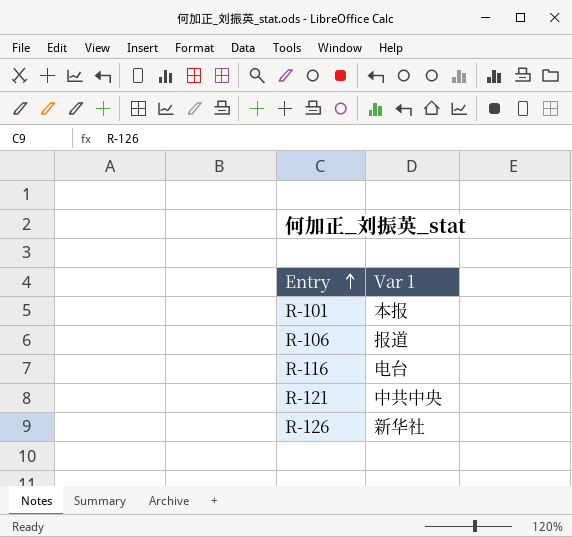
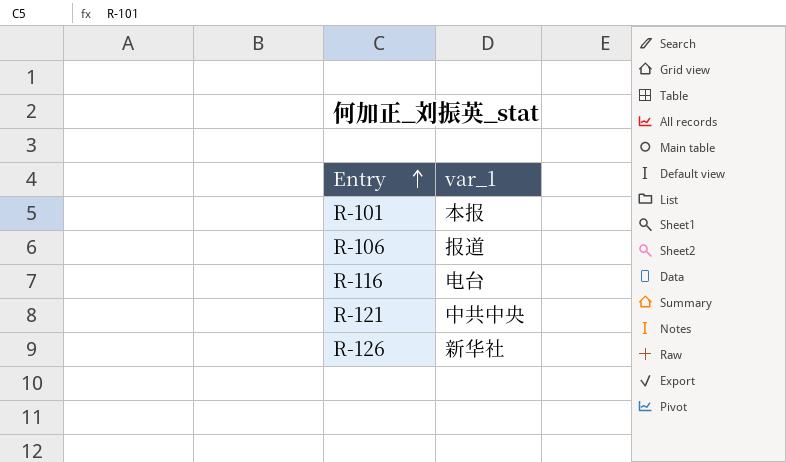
column name: Var 1 -> var_1

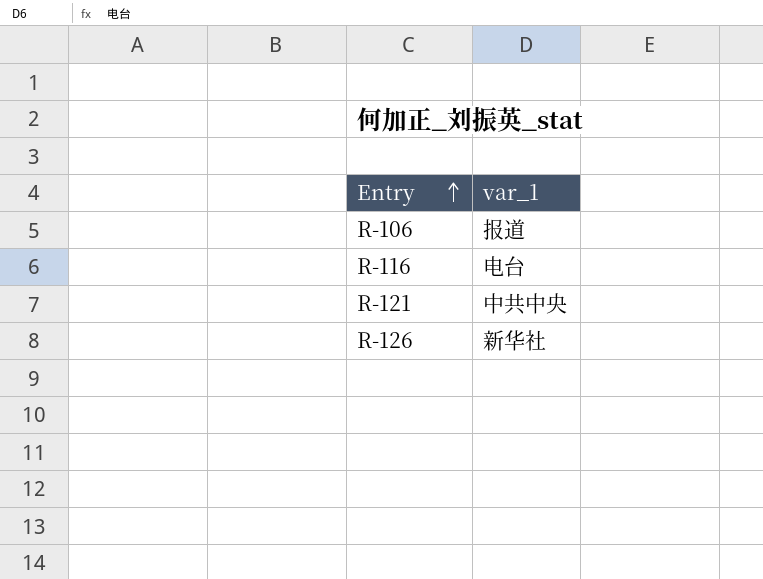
row R-101: 本报 -> none

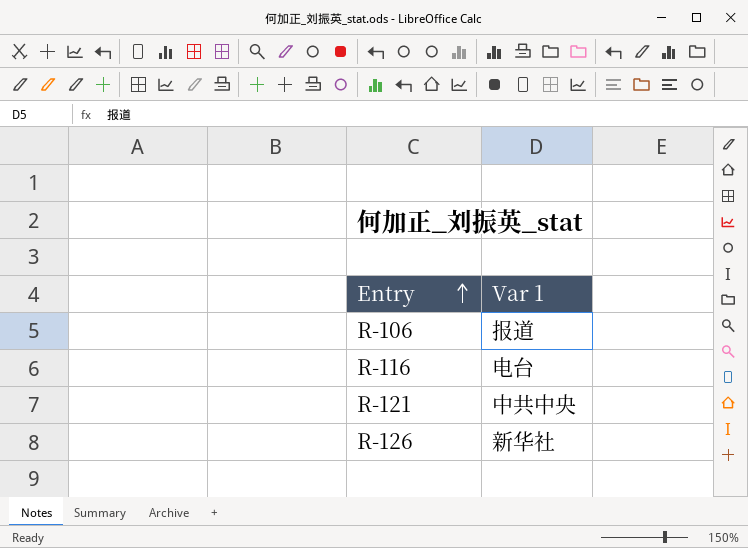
column name: var_1 -> Var 1

